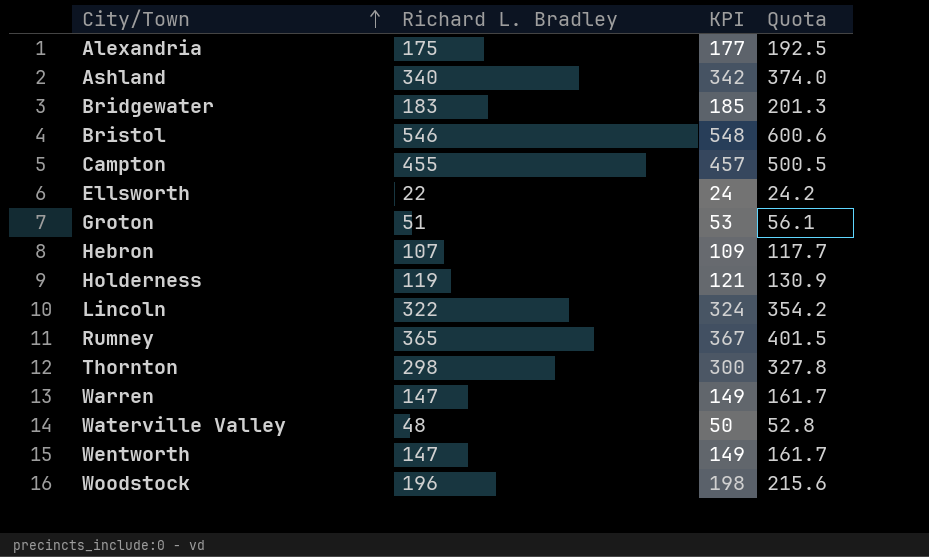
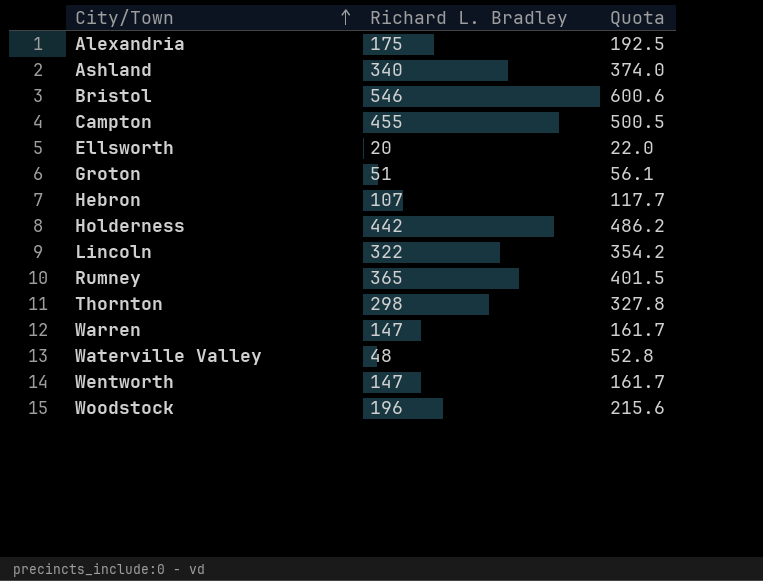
column KPI | formula: [Richard L. Bradley] + 2 -> none
row Bridgewater: 183 | 185 | 201.3 -> none
Ellsworth | Richard L. Bradley: 22 -> 20
Ellsworth | Quota: 24.2 -> 22.0
Holderness | Richard L. Bradley: 119 -> 442
Holderness | Quota: 130.9 -> 486.2

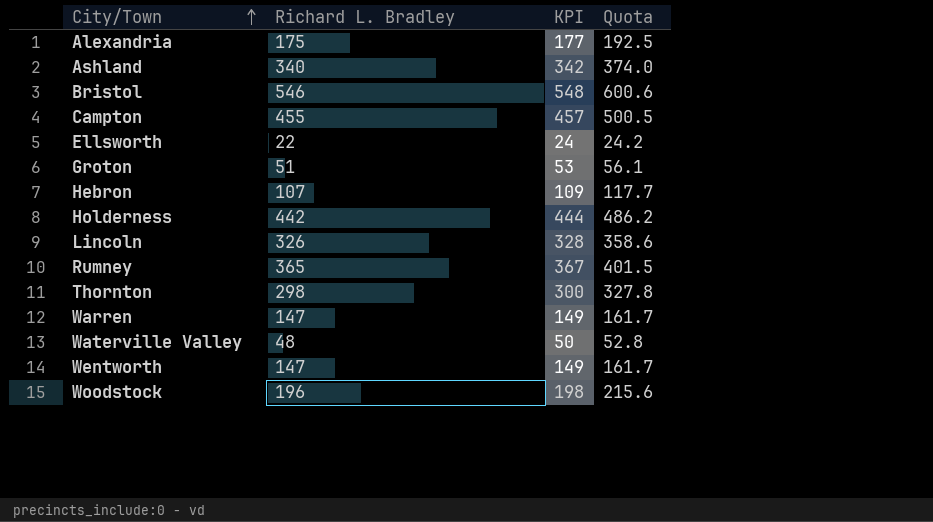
column KPI | formula: none -> [Richard L. Bradley] + 2
Ellsworth | Richard L. Bradley: 20 -> 22
Ellsworth | Quota: 22.0 -> 24.2
Lincoln | Richard L. Bradley: 322 -> 326
Lincoln | Quota: 354.2 -> 358.6

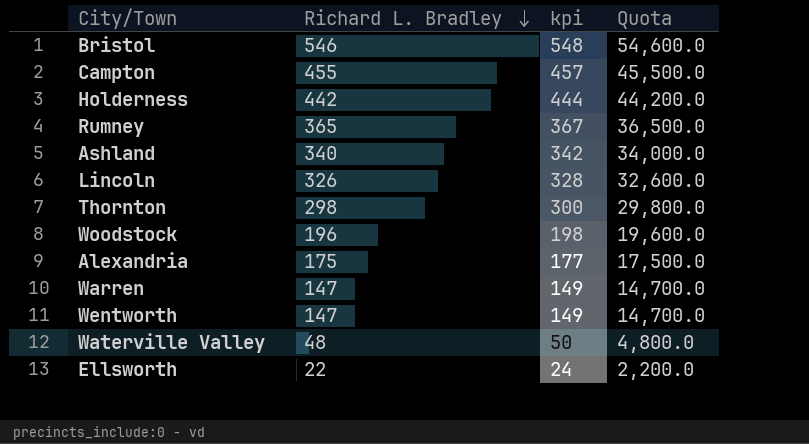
row order: City/Town ascending -> Richard L. Bradley descending
column name: KPI -> kpi
column Quota | formula: [Richard L. Bradley] * 1.1 -> [Richard L. Bradley] * 100
row Groton: 51 | 53 | 56.1 -> none
row Hebron: 107 | 109 | 117.7 -> none

